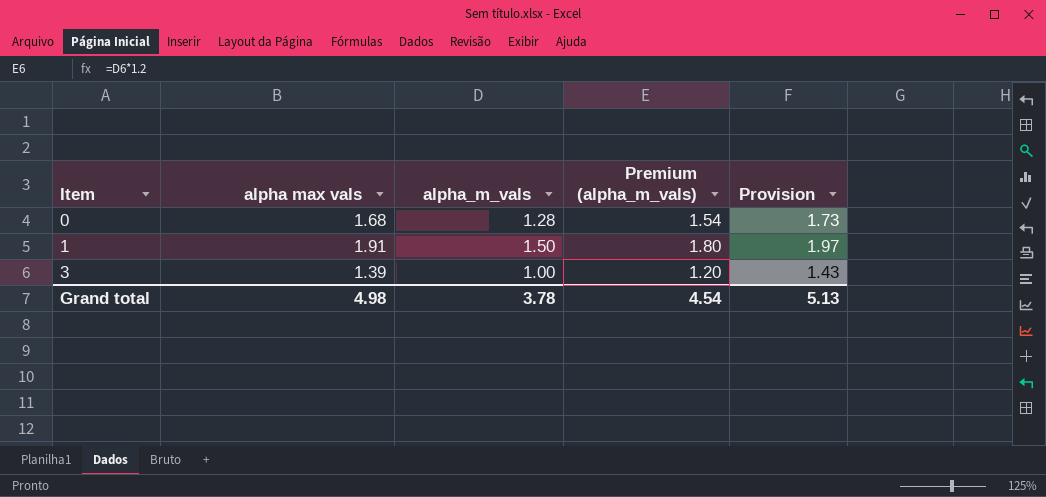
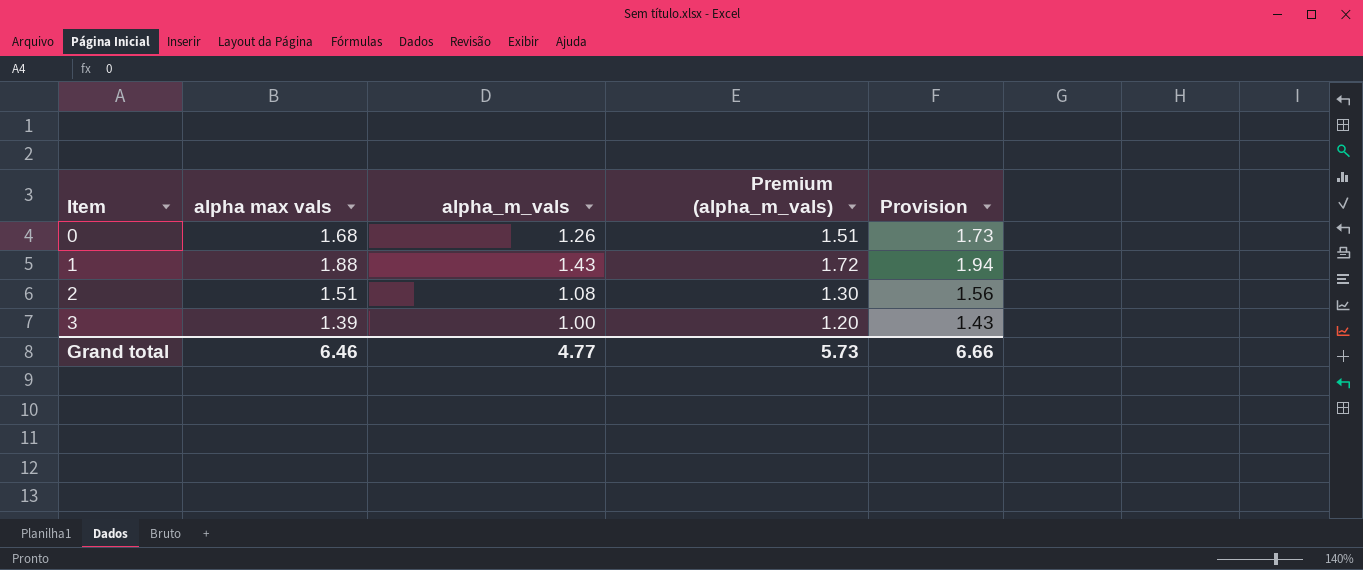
0 | alpha_m_vals: 1.28 -> 1.26
0 | Premium (alpha_m_vals): 1.54 -> 1.51
1 | alpha max vals: 1.91 -> 1.88
1 | alpha_m_vals: 1.50 -> 1.43
1 | Premium (alpha_m_vals): 1.80 -> 1.72
1 | Provision: 1.97 -> 1.94
row 2: none -> 1.51 | 1.08 | 1.30 | 1.56
Grand total | alpha max vals: 4.98 -> 6.46
Grand total | alpha_m_vals: 3.78 -> 4.77
Grand total | Premium (alpha_m_vals): 4.54 -> 5.73
Grand total | Provision: 5.13 -> 6.66

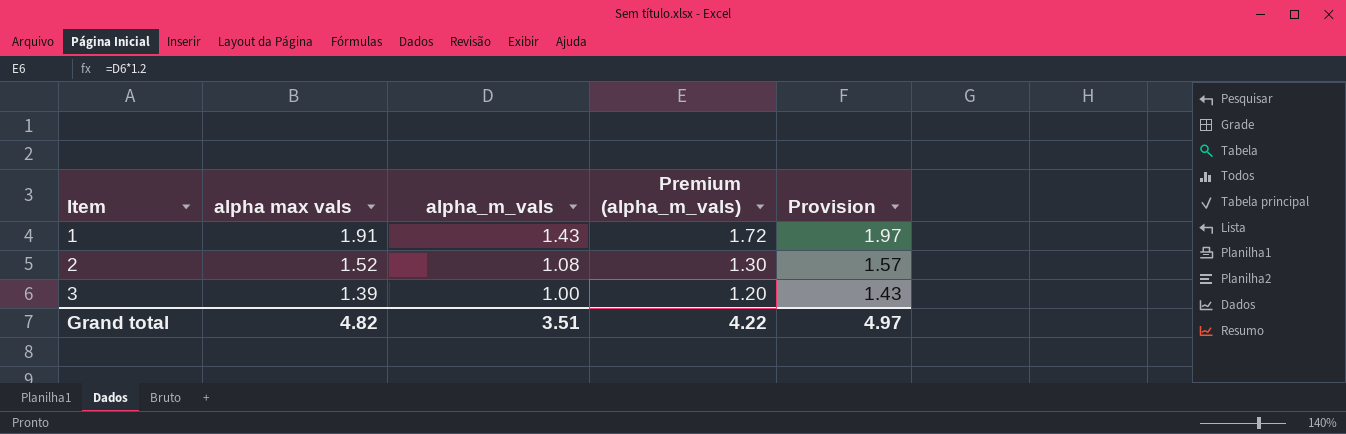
row 0: 1.68 | 1.26 | 1.51 | 1.73 -> none
1 | alpha max vals: 1.88 -> 1.91
1 | Provision: 1.94 -> 1.97
2 | alpha max vals: 1.51 -> 1.52
2 | Provision: 1.56 -> 1.57
Grand total | alpha max vals: 6.46 -> 4.82
Grand total | alpha_m_vals: 4.77 -> 3.51
Grand total | Premium (alpha_m_vals): 5.73 -> 4.22
Grand total | Provision: 6.66 -> 4.97

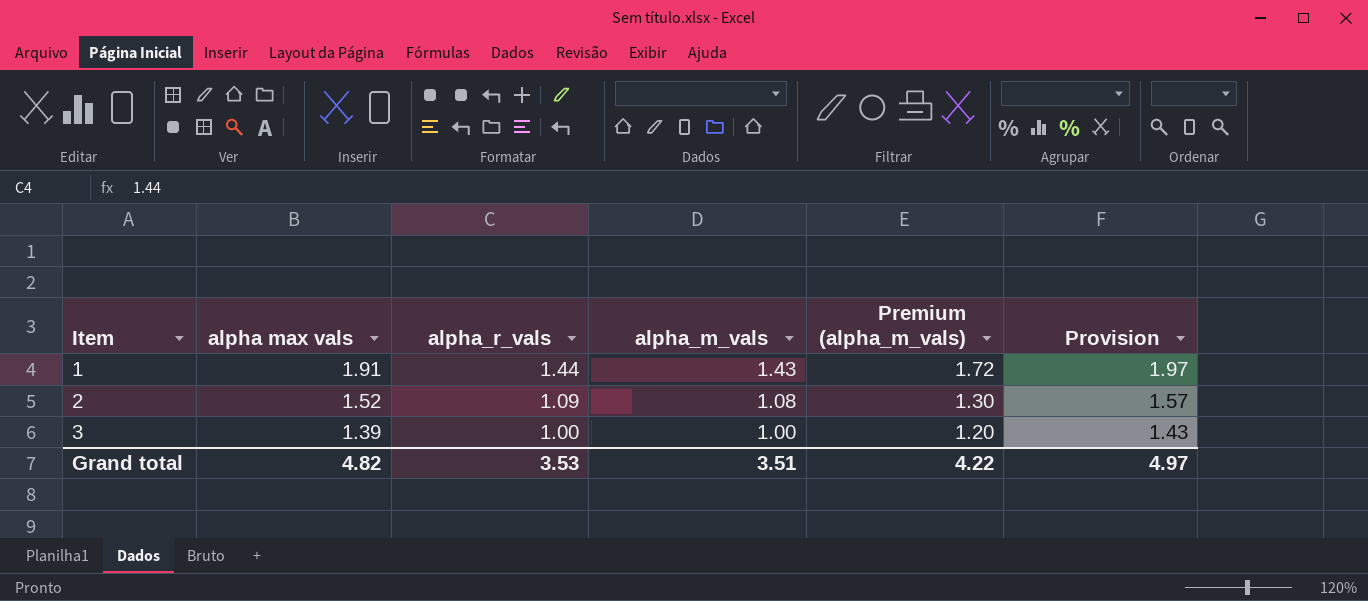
column alpha_r_vals | position: none -> 3

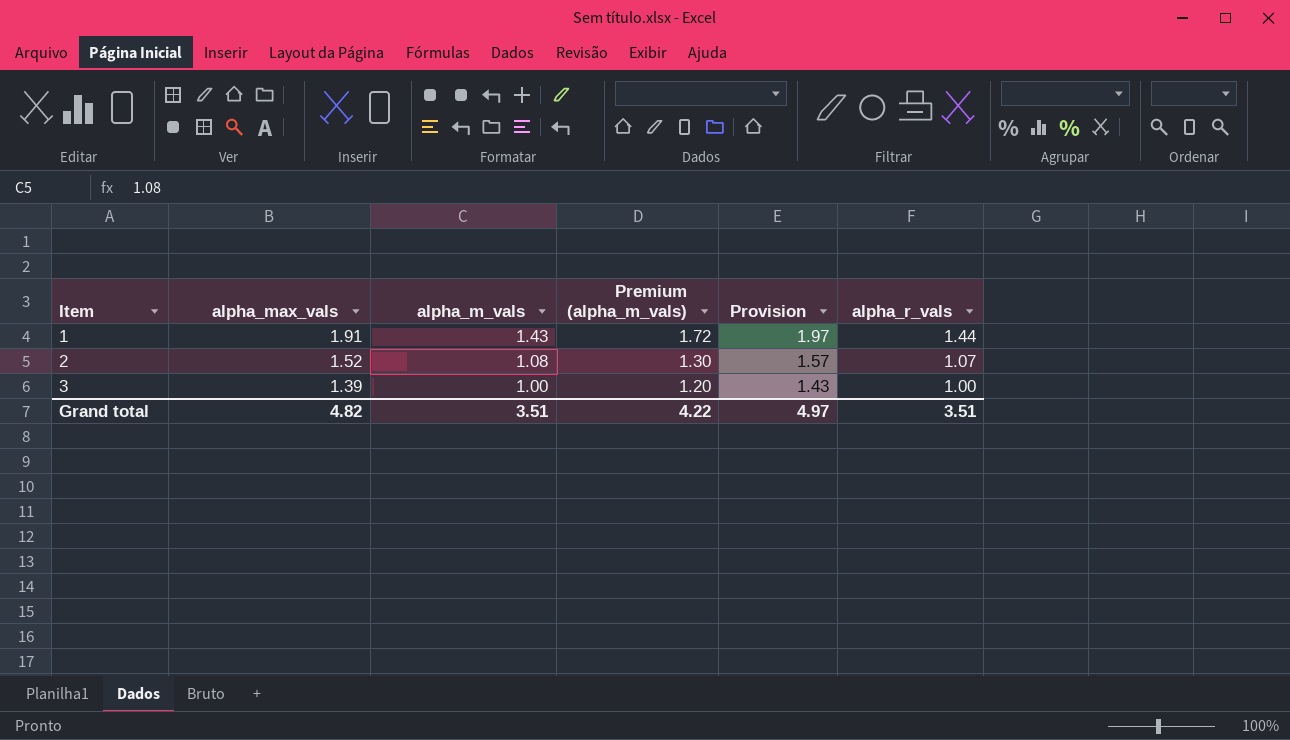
column name: alpha max vals -> alpha_max_vals
column alpha_r_vals | position: 3 -> 6
2 | alpha_r_vals: 1.09 -> 1.07
Grand total | alpha_r_vals: 3.53 -> 3.51

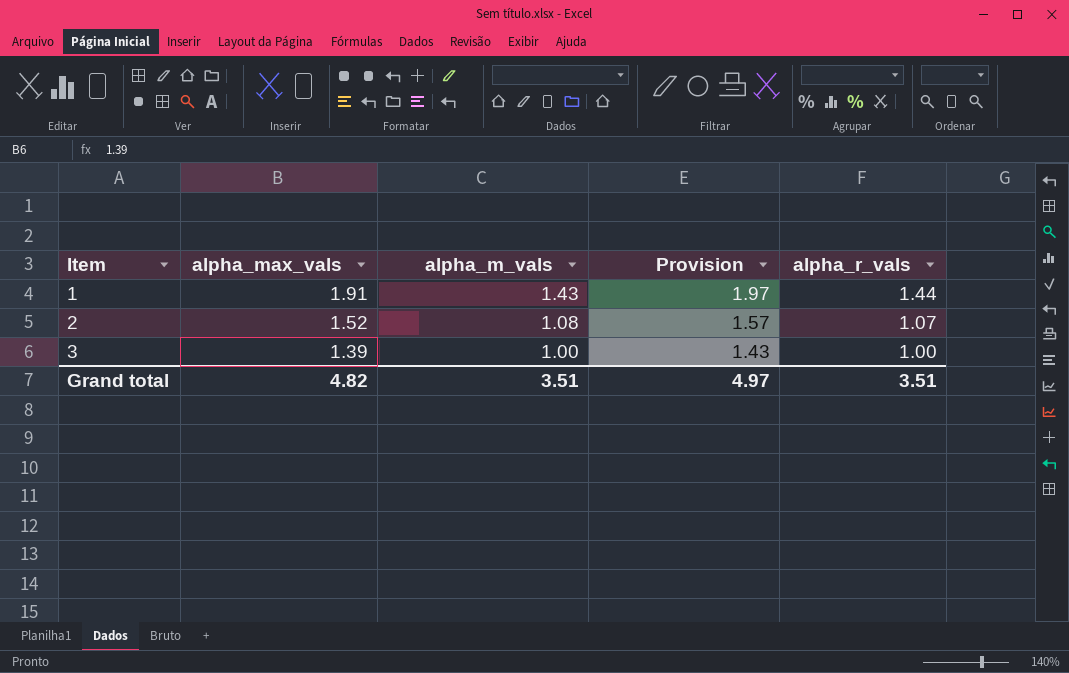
column Premium (alpha_m_vals) | formula: [alpha_m_vals] * 1.2 -> none

